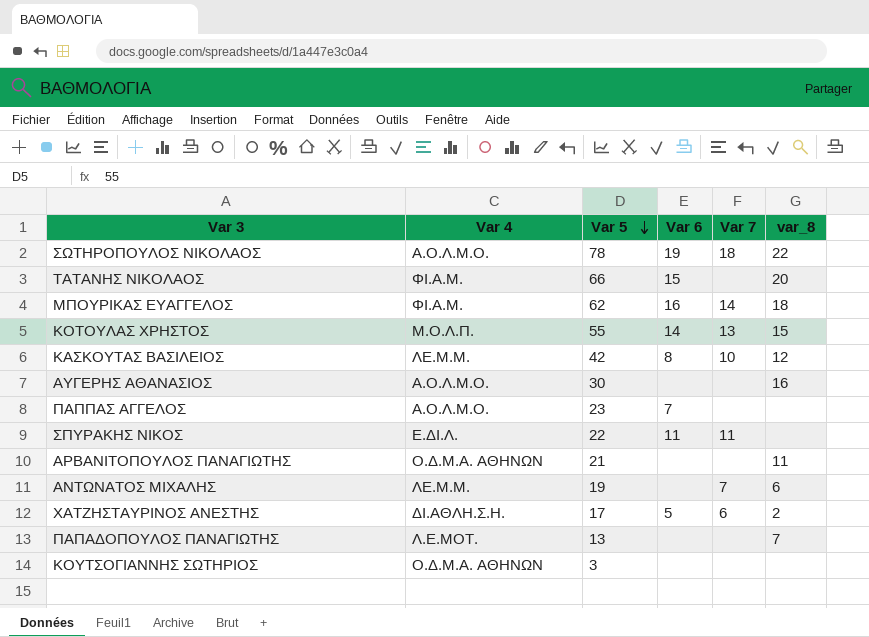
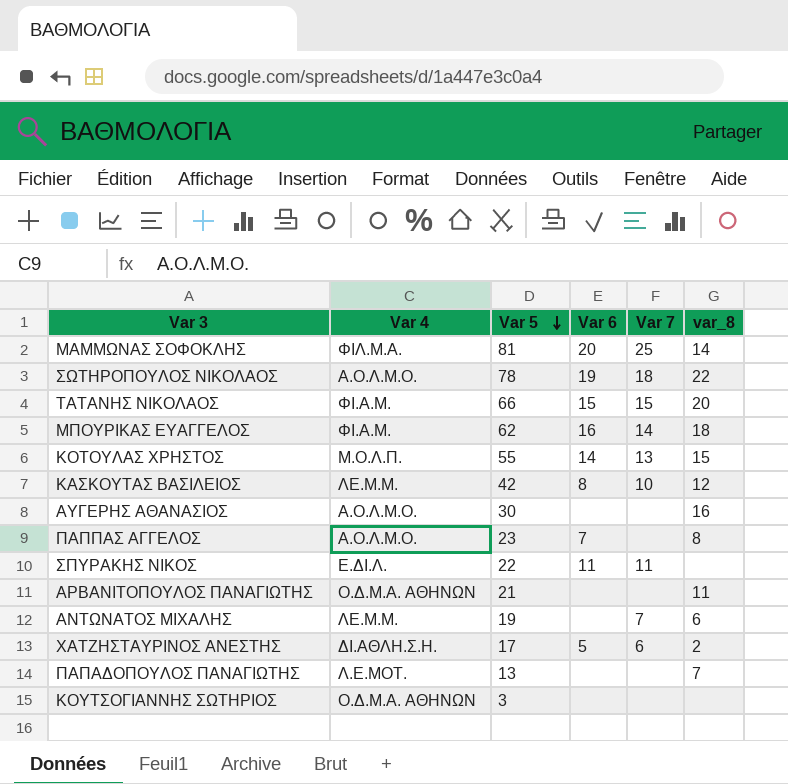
row ΜΑΜΜΩΝΑΣ ΣΟΦΟΚΛΗΣ: none -> ΦΙΛ.Μ.Α. | 81 | 20 | 25 | 14
ΤΑΤΑΝΗΣ ΝΙΚΟΛΑΟΣ | Var 7: none -> 15
ΠΑΠΠΑΣ ΑΓΓΕΛΟΣ | var_8: none -> 8

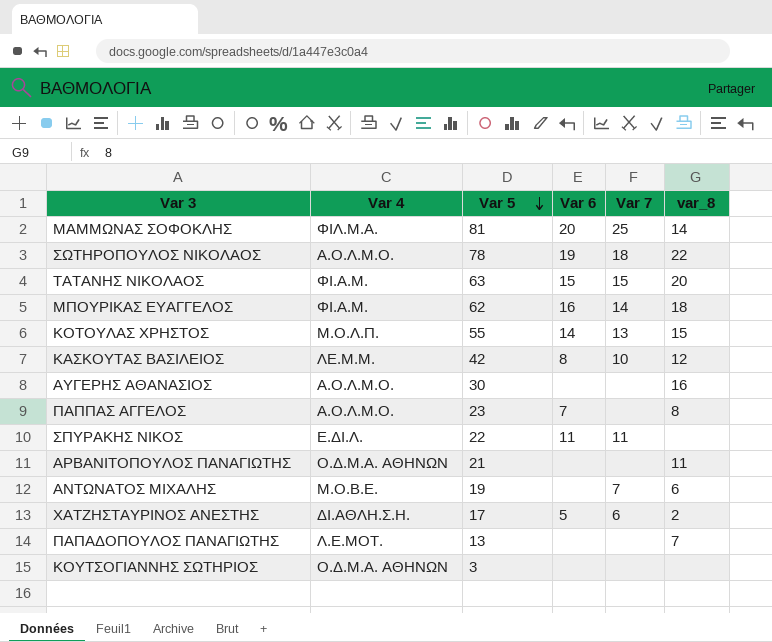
ΤΑΤΑΝΗΣ ΝΙΚΟΛΑΟΣ | Var 5: 66 -> 63
ΑΝΤΩΝΑΤΟΣ ΜΙΧΑΛΗΣ | Var 4: ΛΕ.Μ.Μ. -> Μ.Ο.Β.Ε.

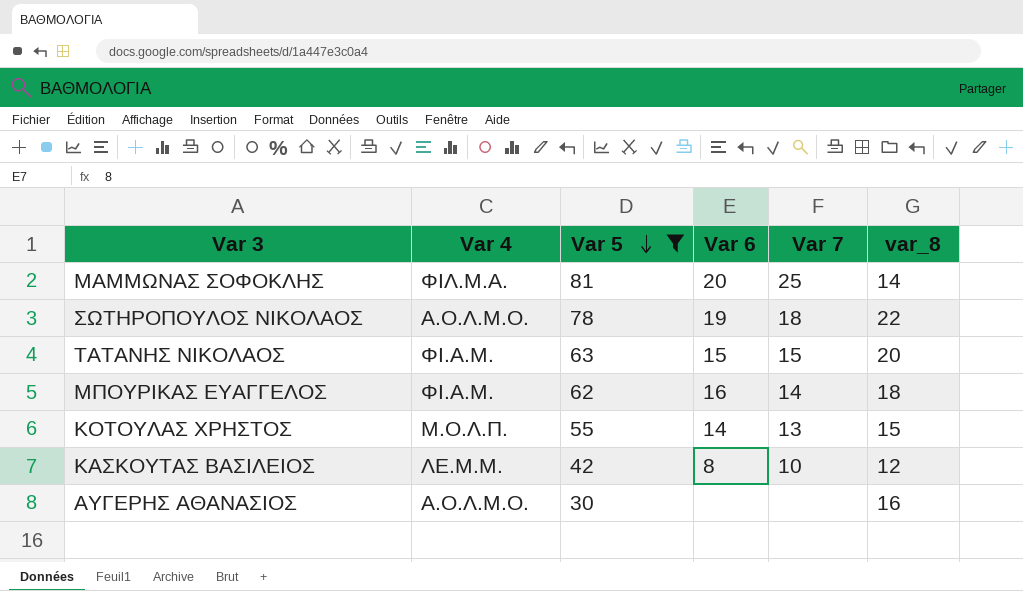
filter: none -> Var 5 >= 30

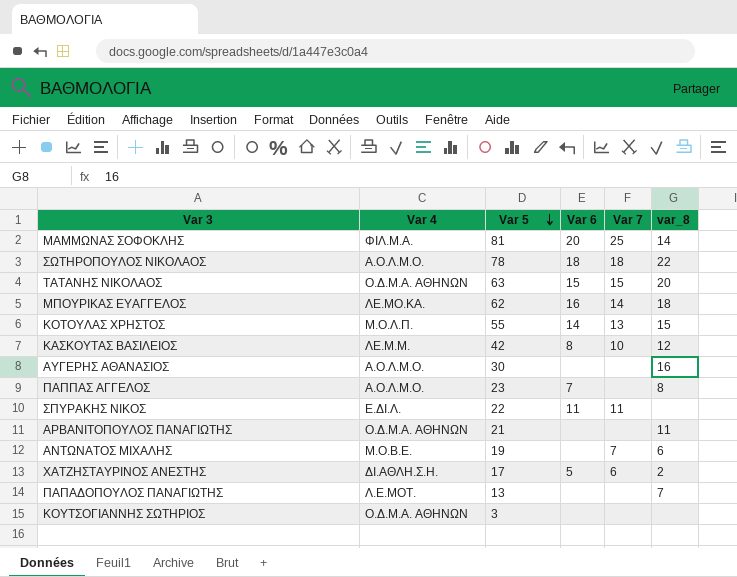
filter: Var 5 >= 30 -> none
ΣΩΤΗΡΟΠΟΥΛΟΣ ΝΙΚΟΛΑΟΣ | Var 6: 19 -> 18
ΤΑΤΑΝΗΣ ΝΙΚΟΛΑΟΣ | Var 4: ΦΙ.Α.Μ. -> Ο.Δ.Μ.Α. ΑΘΗΝΩΝ
ΜΠΟΥΡΙΚΑΣ ΕΥΑΓΓΕΛΟΣ | Var 4: ΦΙ.Α.Μ. -> ΛΕ.ΜΟ.ΚΑ.

